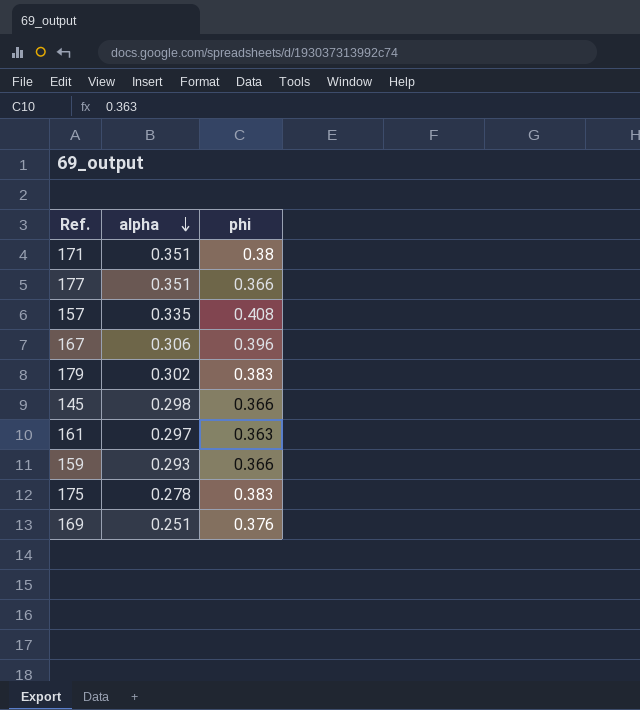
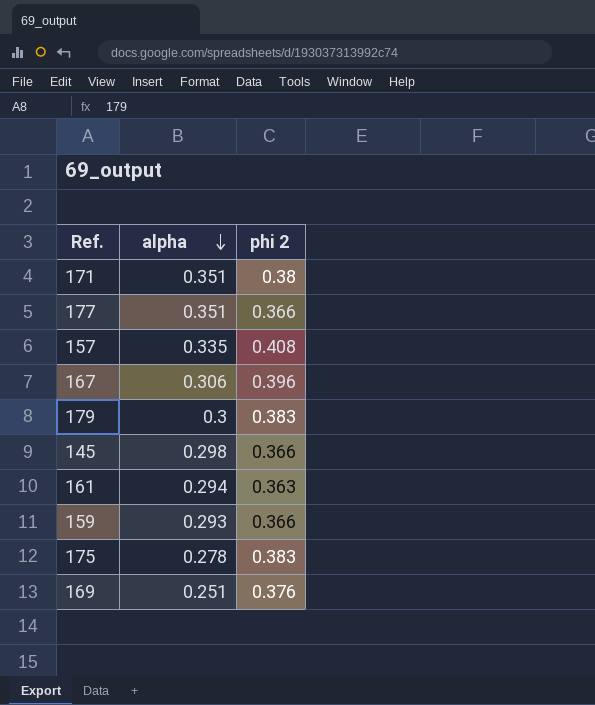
column name: phi -> phi 2
179 | alpha: 0.302 -> 0.3
161 | alpha: 0.297 -> 0.294

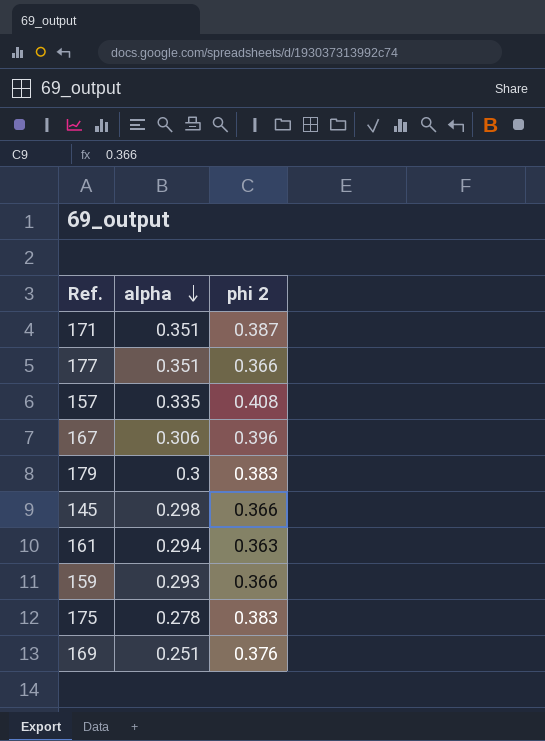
171 | phi 2: 0.38 -> 0.387

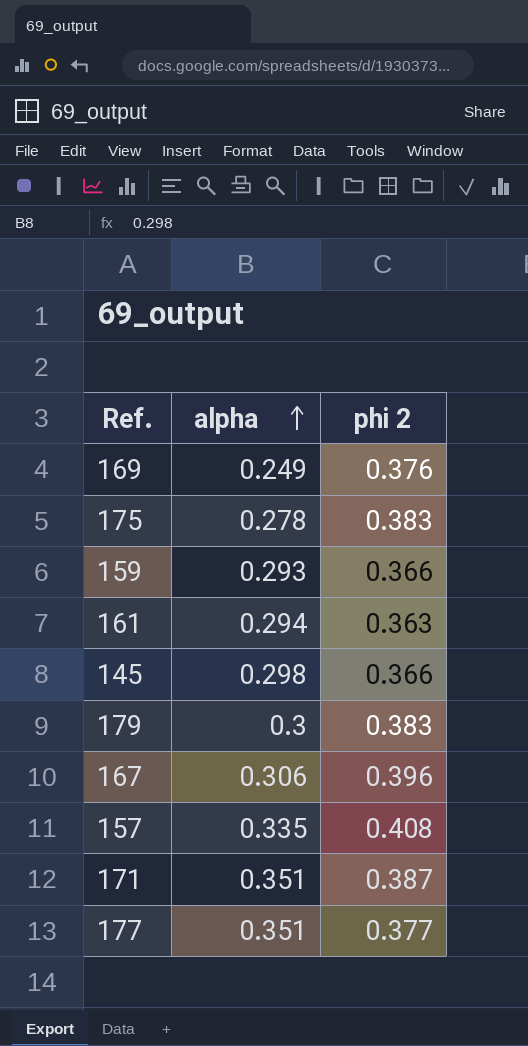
row order: alpha descending -> alpha ascending
169 | alpha: 0.251 -> 0.249
177 | phi 2: 0.366 -> 0.377

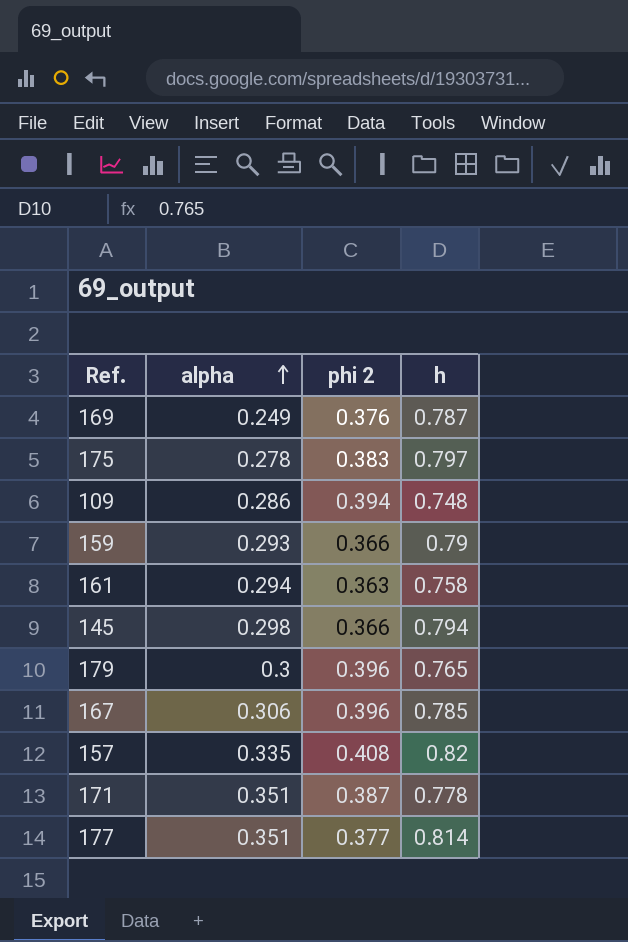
column h | position: none -> 4
row 109: none -> 0.286 | 0.394 | 0.748
179 | phi 2: 0.383 -> 0.396

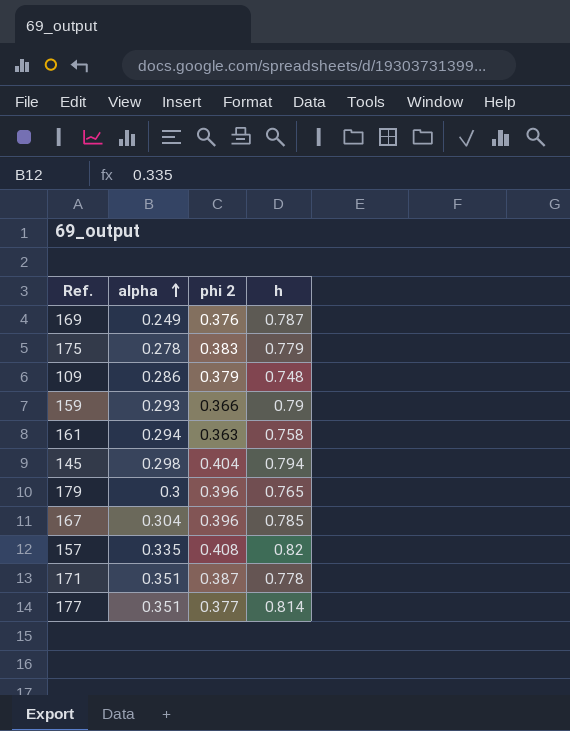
175 | h: 0.797 -> 0.779
109 | phi 2: 0.394 -> 0.379
145 | phi 2: 0.366 -> 0.404
167 | alpha: 0.306 -> 0.304

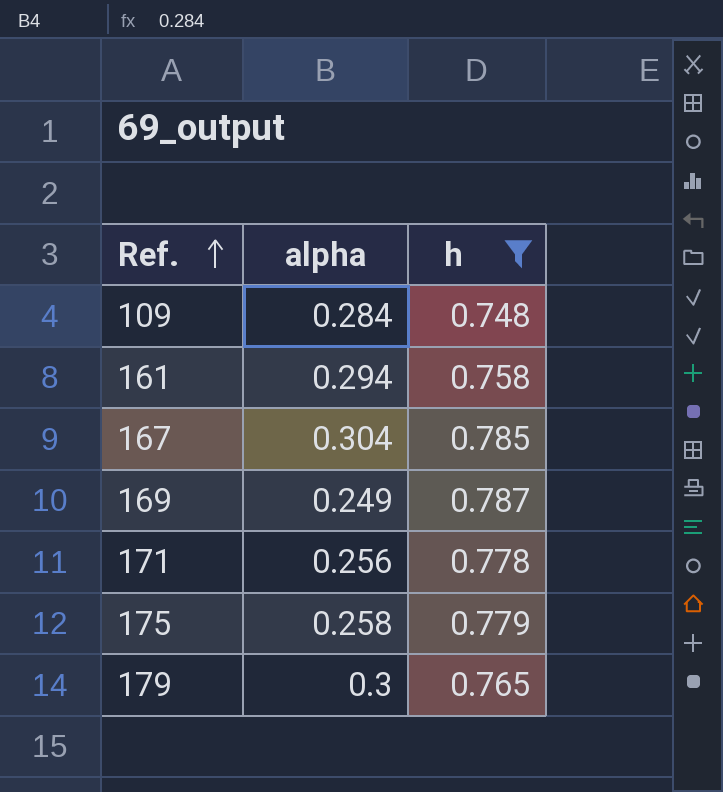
filter: none -> h <= 0.787
row order: alpha ascending -> Ref. ascending
column phi 2 | position: 3 -> none
109 | alpha: 0.286 -> 0.284
171 | alpha: 0.351 -> 0.256
175 | alpha: 0.278 -> 0.258

